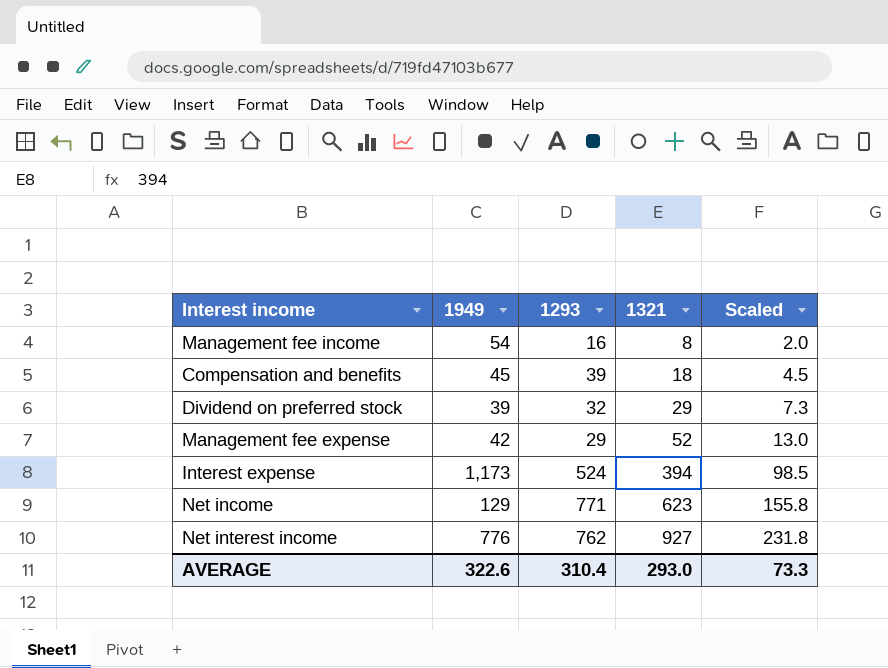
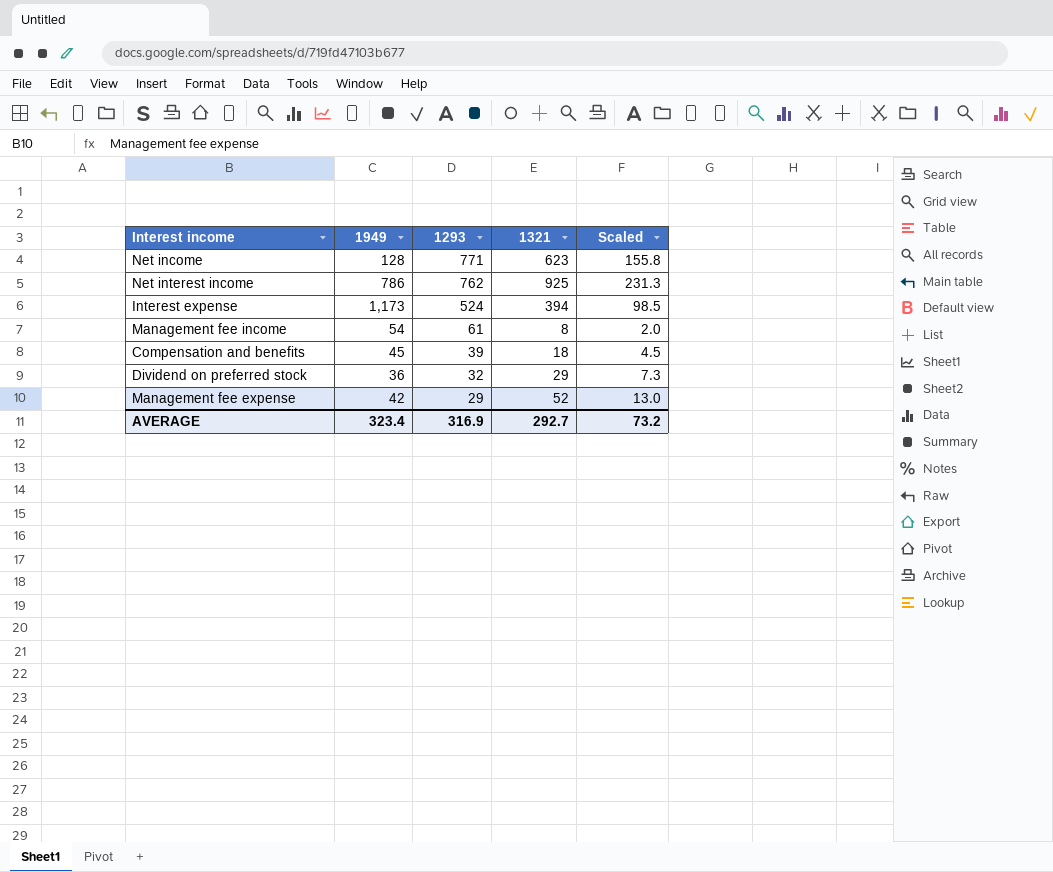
row order: 1321 ascending -> 1293 descending
Net income | 1949: 129 -> 128
Net interest income | 1949: 776 -> 786
Net interest income | 1321: 927 -> 925
Net interest income | Scaled: 231.8 -> 231.3
Management fee income | 1293: 16 -> 61
Dividend on preferred stock | 1949: 39 -> 36
AVERAGE | 1949: 322.6 -> 323.4
AVERAGE | 1293: 310.4 -> 316.9
AVERAGE | 1321: 293.0 -> 292.7
AVERAGE | Scaled: 73.3 -> 73.2

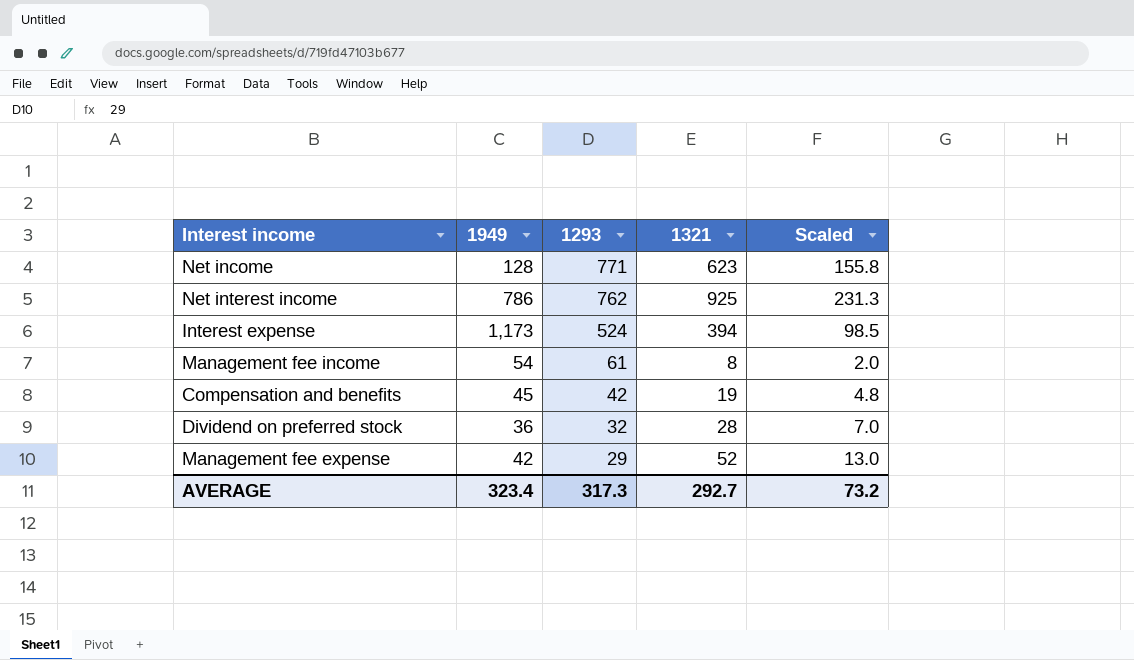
Compensation and benefits | 1293: 39 -> 42
Compensation and benefits | 1321: 18 -> 19
Compensation and benefits | Scaled: 4.5 -> 4.8
Dividend on preferred stock | 1321: 29 -> 28
Dividend on preferred stock | Scaled: 7.3 -> 7.0
AVERAGE | 1293: 316.9 -> 317.3

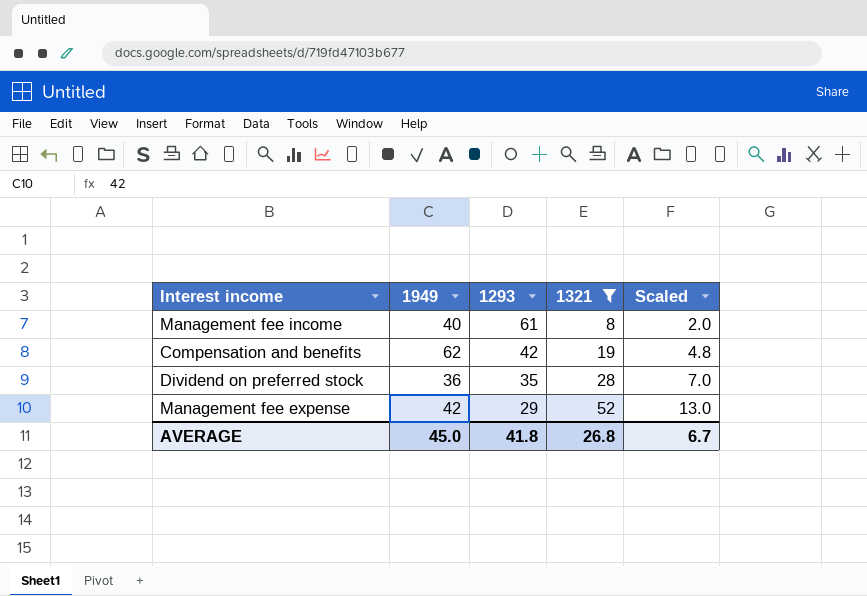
filter: none -> 1321 <= 52
Management fee income | 1949: 54 -> 40
Compensation and benefits | 1949: 45 -> 62
Dividend on preferred stock | 1293: 32 -> 35
AVERAGE | 1949: 323.4 -> 45.0
AVERAGE | 1293: 317.3 -> 41.8
AVERAGE | 1321: 292.7 -> 26.8
AVERAGE | Scaled: 73.2 -> 6.7

